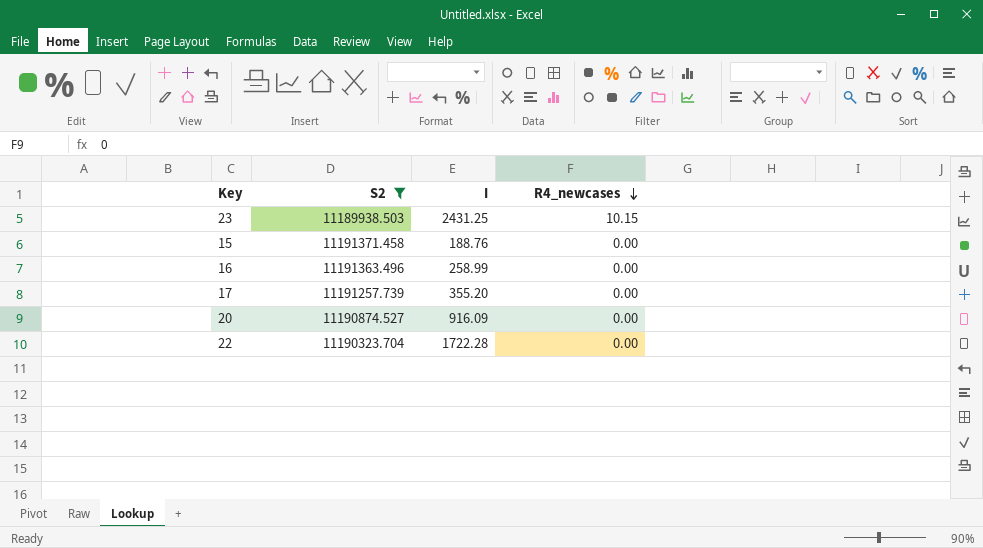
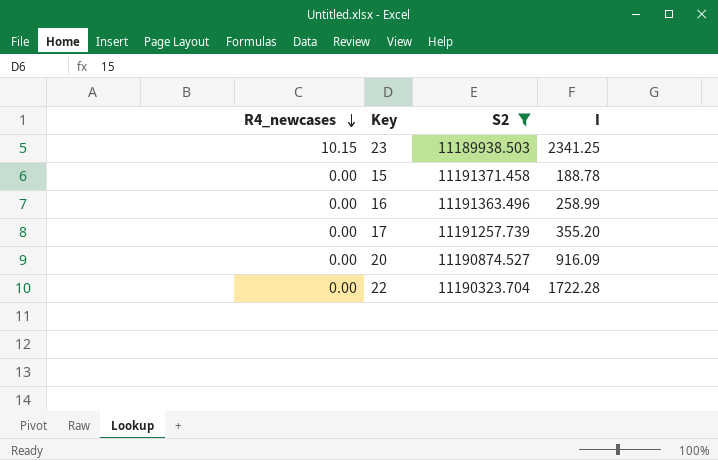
column R4_newcases | position: 4 -> 1
23 | I: 2431.25 -> 2341.25
15 | I: 188.76 -> 188.78

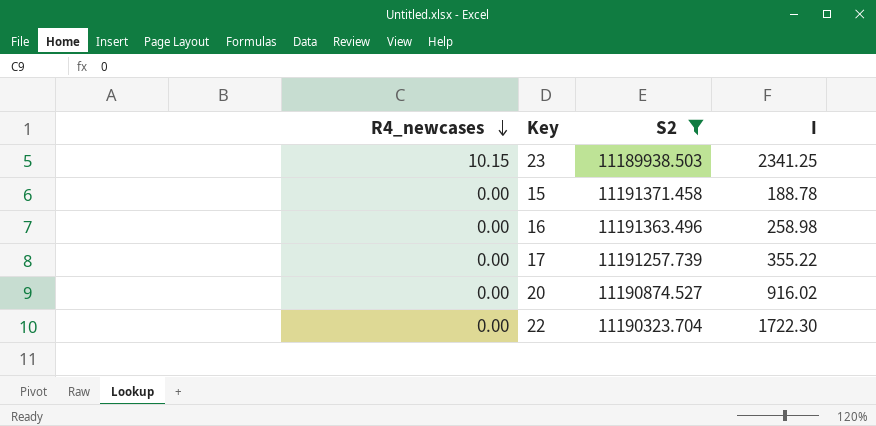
16 | I: 258.99 -> 258.98
17 | I: 355.20 -> 355.22
20 | I: 916.09 -> 916.02
22 | I: 1722.28 -> 1722.30

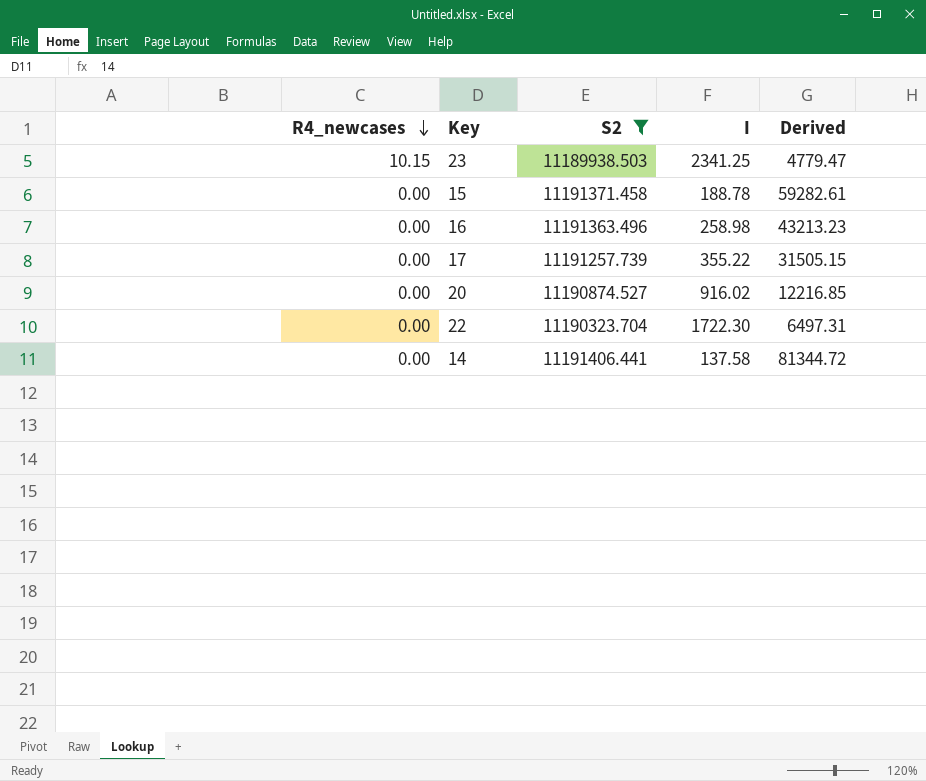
column Derived | formula: none -> [S2] / [I]
row 14: none -> 0.00 | 11191406.441 | 137.58 | 81344.72

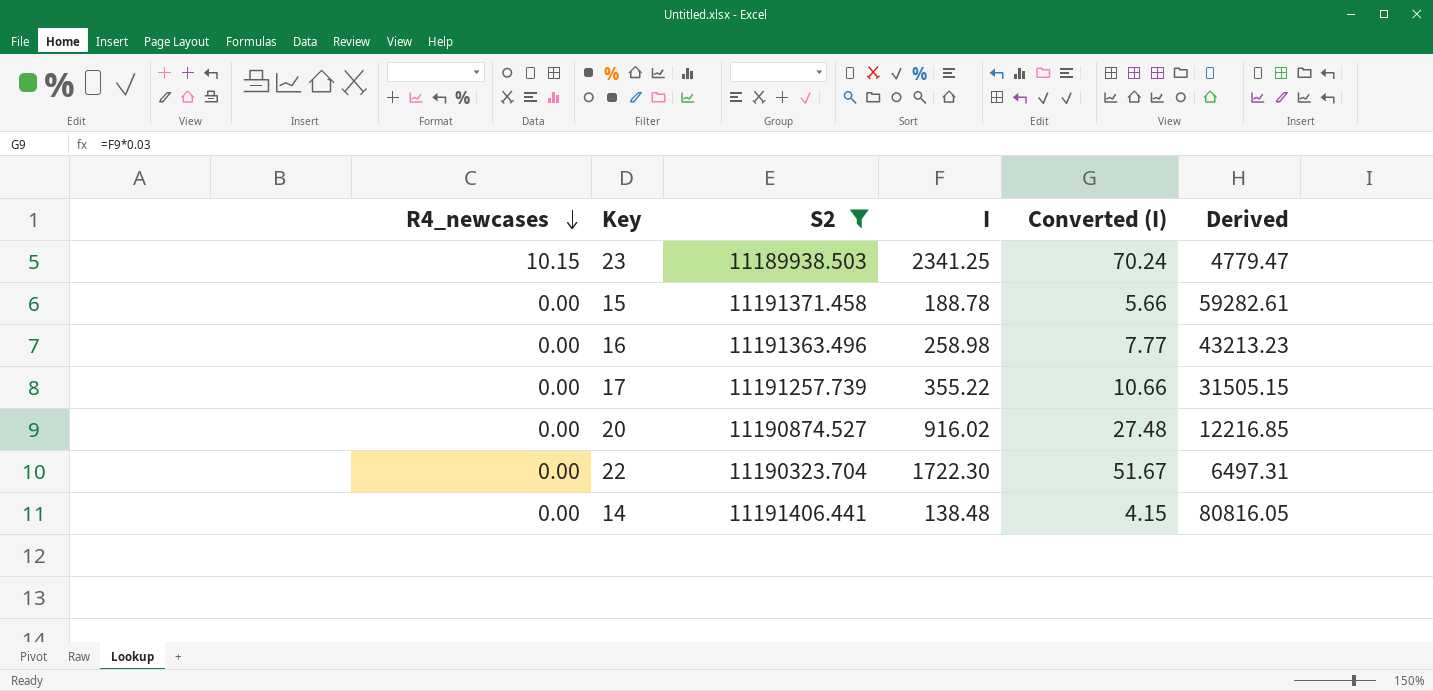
column Converted (I) | formula: none -> [I] * 0.03
14 | I: 137.58 -> 138.48
14 | Derived: 81344.72 -> 80816.05

